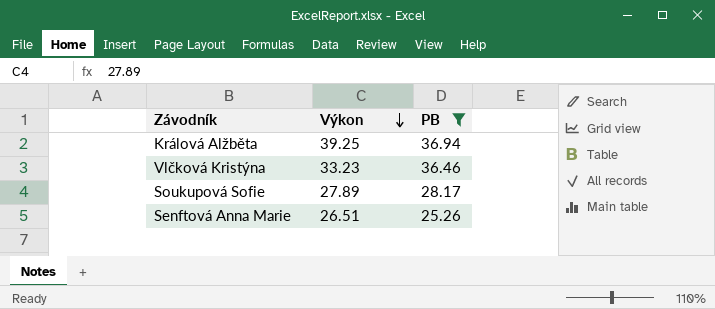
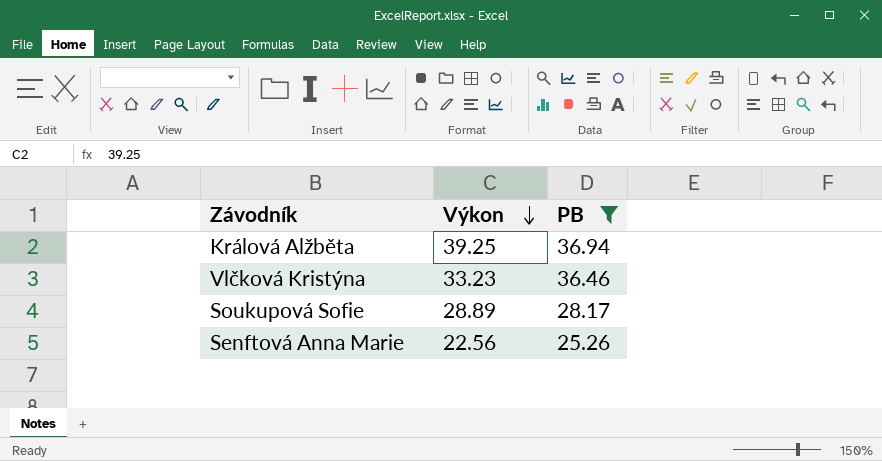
Soukupová Sofie | Výkon: 27.89 -> 28.89
Senftová Anna Marie | Výkon: 26.51 -> 22.56

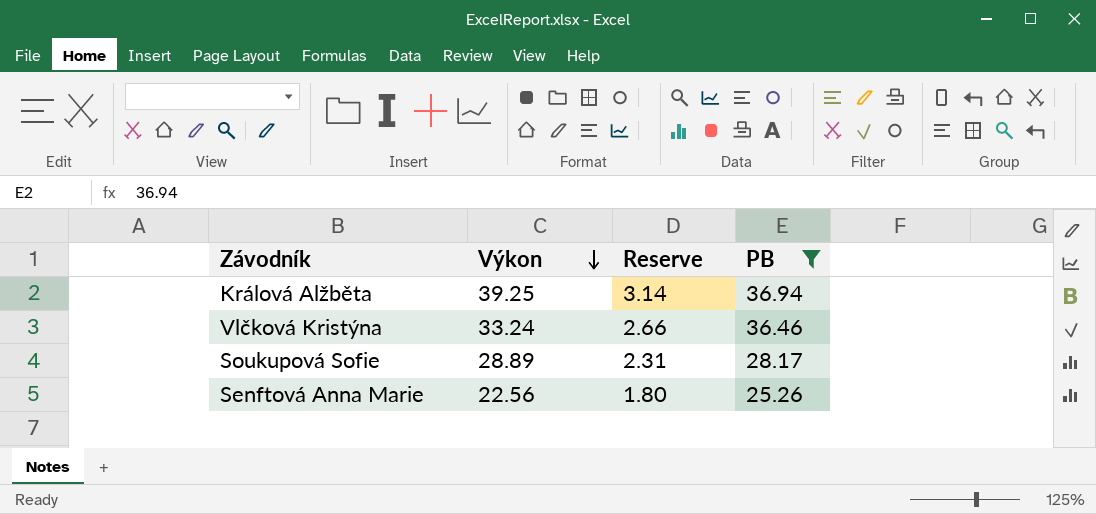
column Reserve | formula: none -> [Výkon] * 0.08
Vlčková Kristýna | Výkon: 33.23 -> 33.24

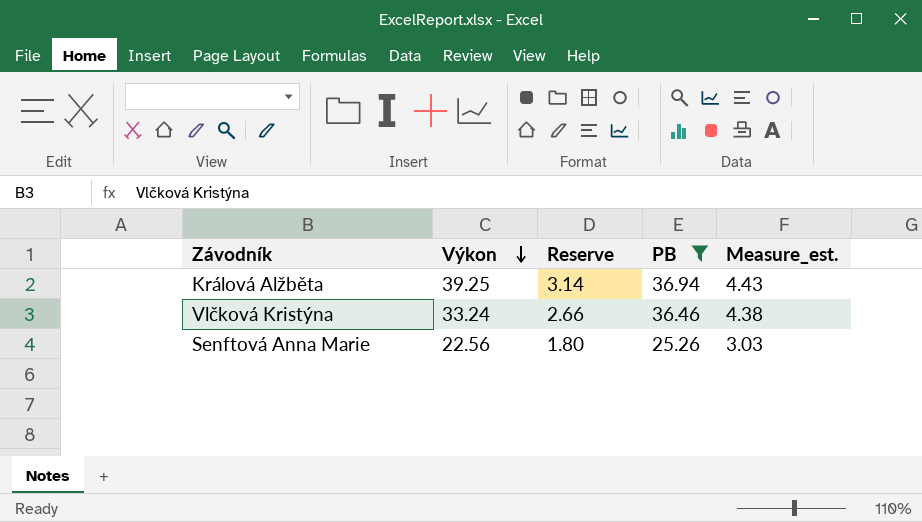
column Measure_est. | formula: none -> [PB] * 0.12
row Soukupová Sofie: 28.89 | 2.31 | 28.17 -> none

